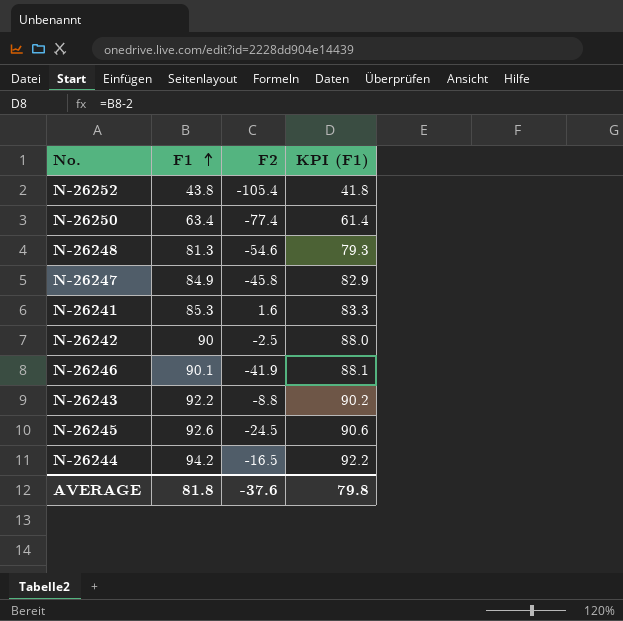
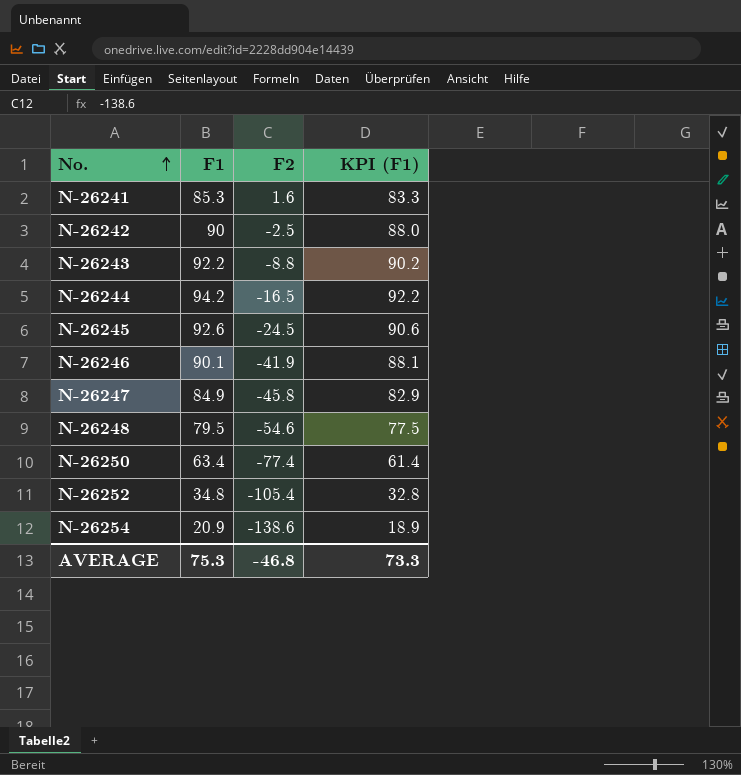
row order: F1 ascending -> No. ascending
N-26248 | F1: 81.3 -> 79.5
N-26248 | KPI (F1): 79.3 -> 77.5
N-26252 | F1: 43.8 -> 34.8
N-26252 | KPI (F1): 41.8 -> 32.8
row N-26254: none -> 20.9 | -138.6 | 18.9
AVERAGE | F1: 81.8 -> 75.3
AVERAGE | F2: -37.6 -> -46.8
AVERAGE | KPI (F1): 79.8 -> 73.3

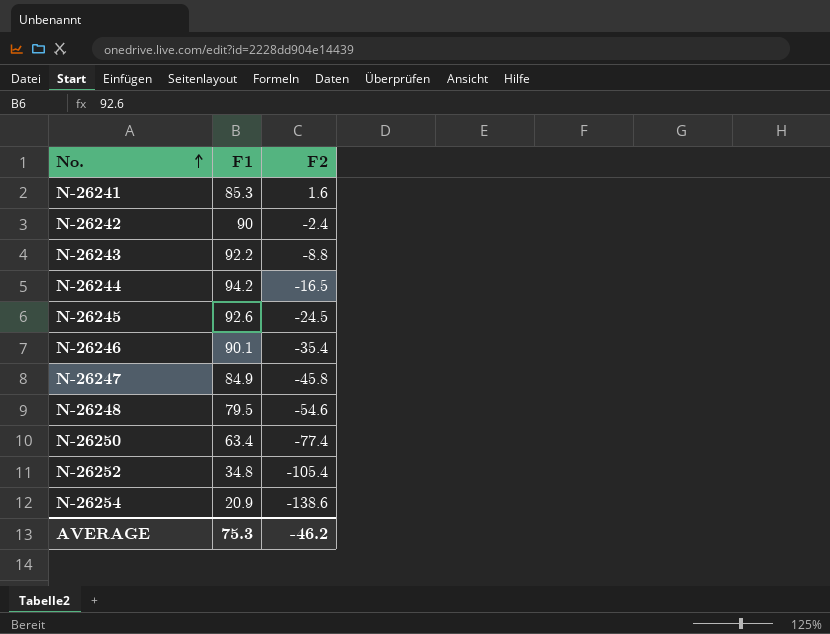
column KPI (F1) | formula: [F1] - 2 -> none
N-26242 | F2: -2.5 -> -2.4
N-26246 | F2: -41.9 -> -35.4
AVERAGE | F2: -46.8 -> -46.2

